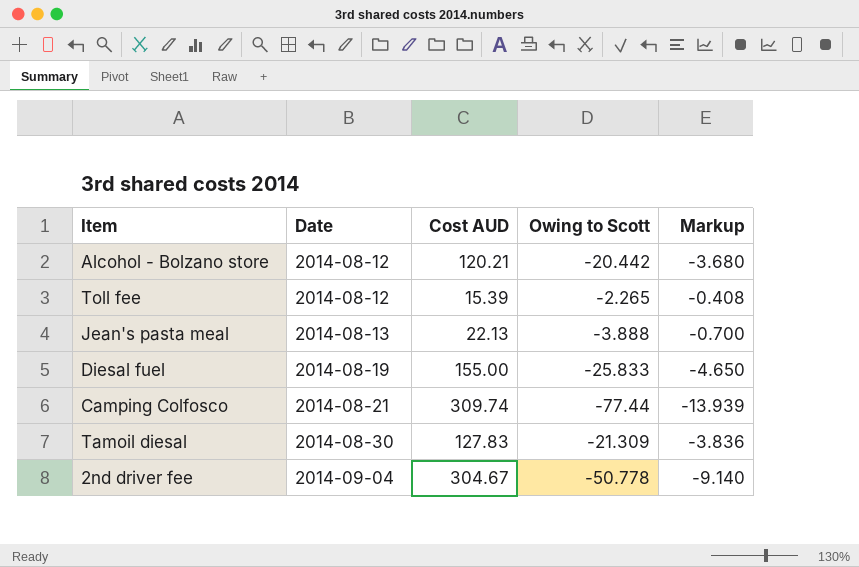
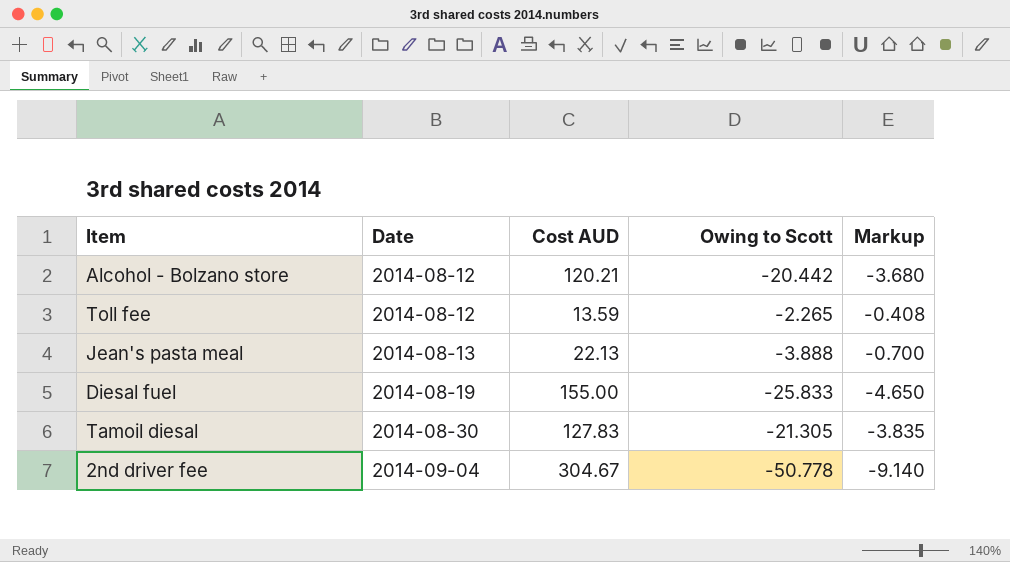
row Camping Colfosco: 2014-08-21 | 309.74 | -77.44 | -13.939 -> none
Toll fee | Cost AUD: 15.39 -> 13.59
Tamoil diesal | Owing to Scott: -21.309 -> -21.305
Tamoil diesal | Markup: -3.836 -> -3.835

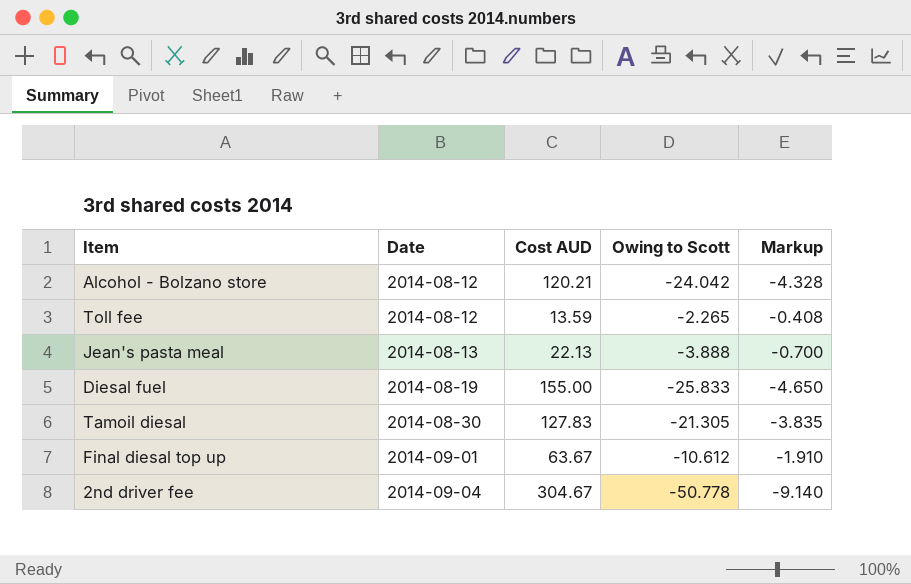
Alcohol - Bolzano store | Owing to Scott: -20.442 -> -24.042
Alcohol - Bolzano store | Markup: -3.680 -> -4.328
row Final diesal top up: none -> 2014-09-01 | 63.67 | -10.612 | -1.910

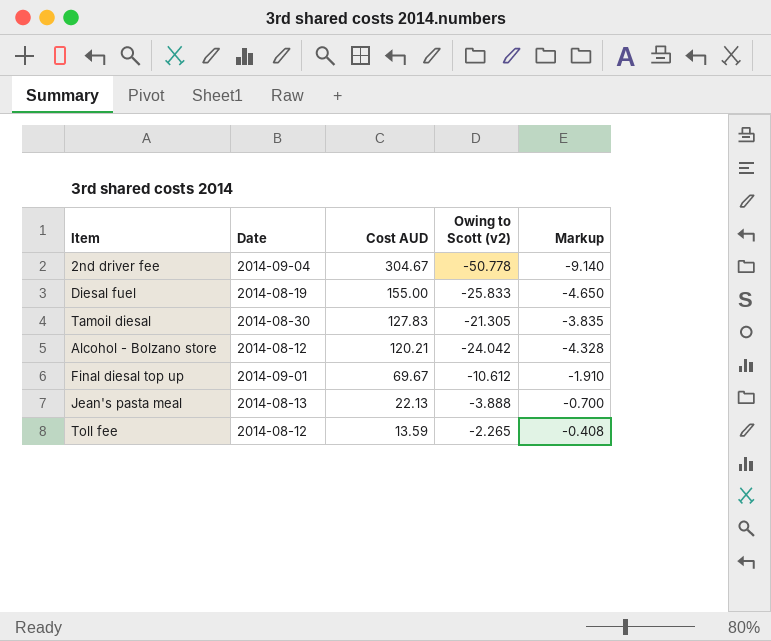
row order: Date ascending -> Cost AUD descending
column name: Owing to Scott -> Owing to Scott (v2)
Final diesal top up | Cost AUD: 63.67 -> 69.67

